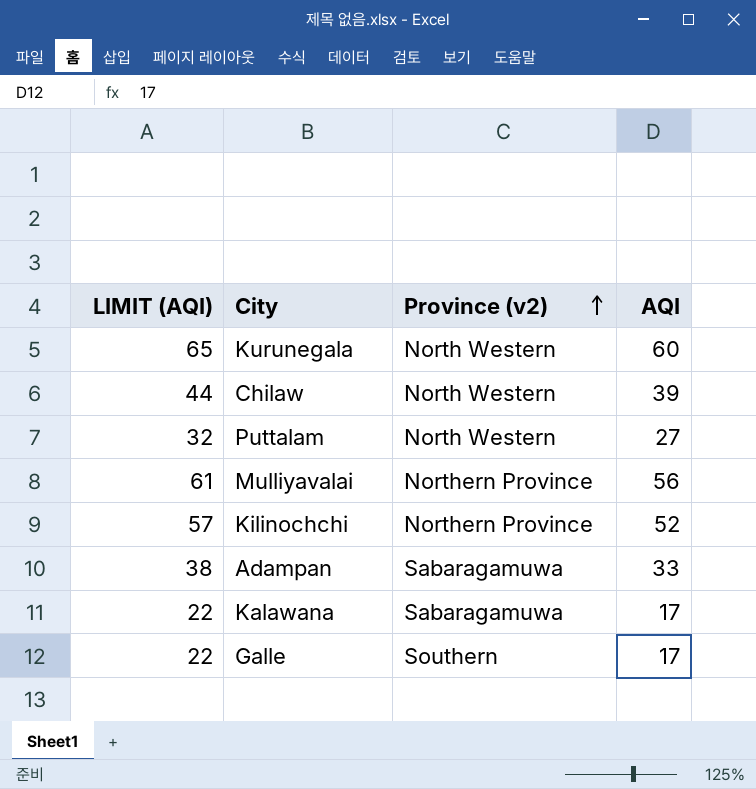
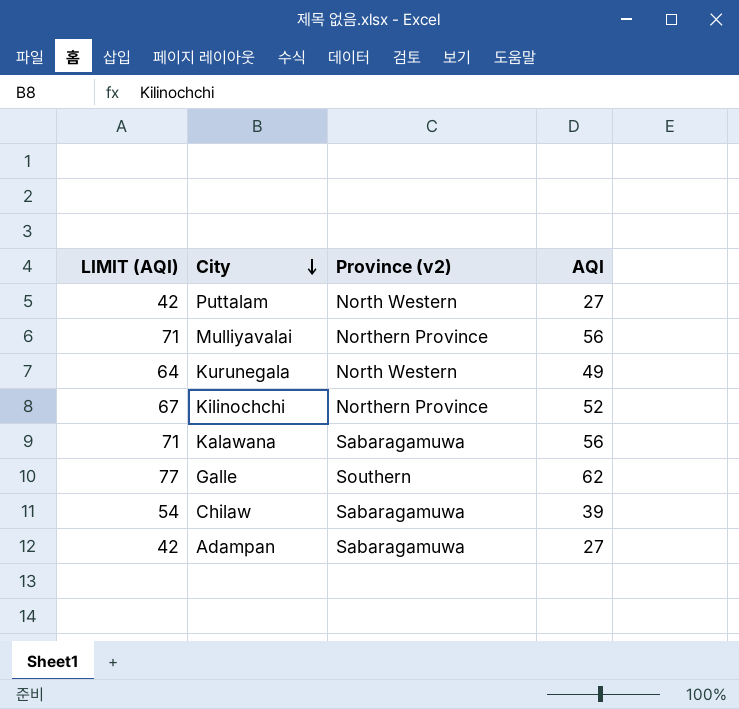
row order: Province (v2) ascending -> City descending
column LIMIT (AQI) | formula: [AQI] + 5 -> [AQI] + 15
Kurunegala | AQI: 60 -> 49
Kalawana | AQI: 17 -> 56
Galle | AQI: 17 -> 62
Chilaw | Province (v2): North Western -> Sabaragamuwa
Adampan | AQI: 33 -> 27

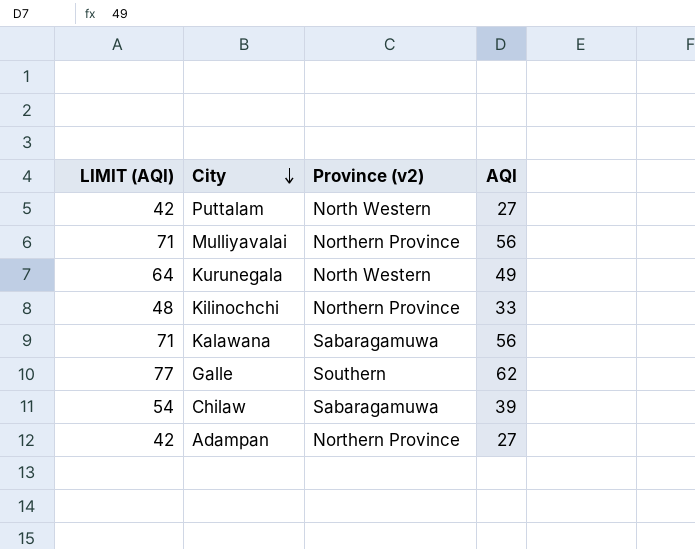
Kilinochchi | LIMIT (AQI): 67 -> 48
Kilinochchi | AQI: 52 -> 33
Adampan | Province (v2): Sabaragamuwa -> Northern Province

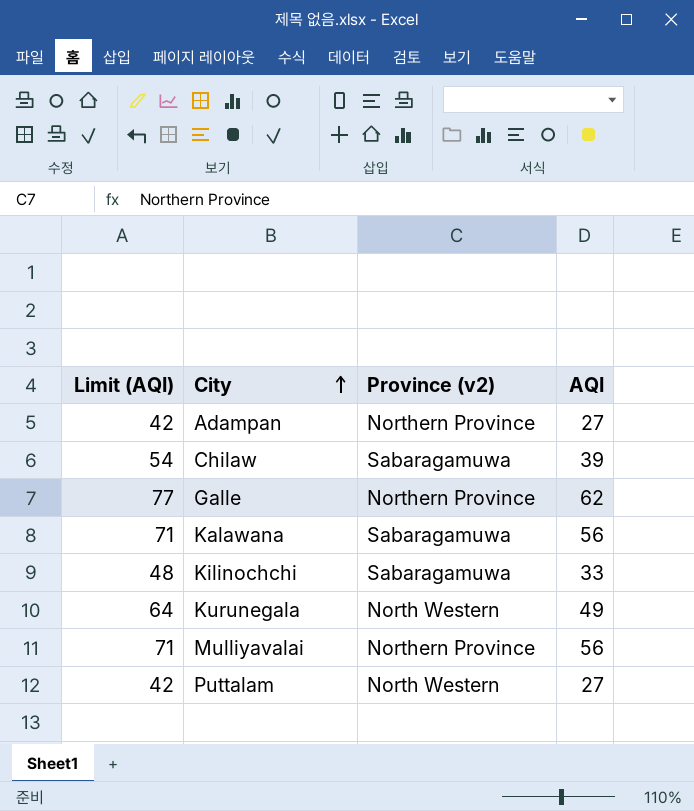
row order: City descending -> City ascending
column name: LIMIT (AQI) -> Limit (AQI)
Galle | Province (v2): Southern -> Northern Province
Kilinochchi | Province (v2): Northern Province -> Sabaragamuwa

